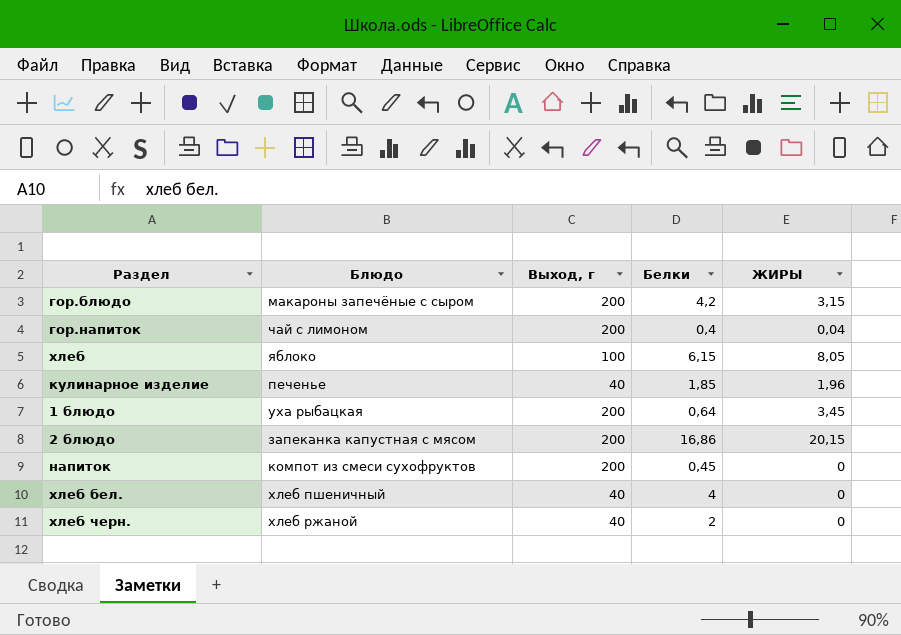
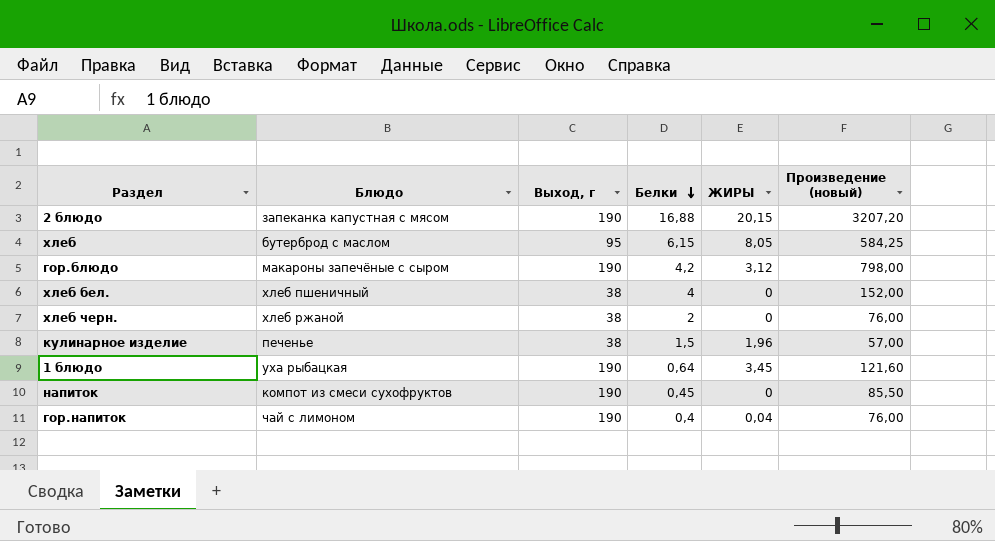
row order: none -> Белки descending
column Произведение (новый) | formula: none -> [Выход, г] * [Белки]
2 блюдо | Выход, г: 200 -> 190
2 блюдо | Белки: 16,86 -> 16,88
хлеб | Блюдо: яблоко -> бутерброд с маслом
хлеб | Выход, г: 100 -> 95
гор.блюдо | Выход, г: 200 -> 190
гор.блюдо | ЖИРЫ: 3,15 -> 3,12
хлеб бел. | Выход, г: 40 -> 38
хлеб черн. | Выход, г: 40 -> 38
кулинарное изделие | Выход, г: 40 -> 38
кулинарное изделие | Белки: 1,85 -> 1,5
1 блюдо | Выход, г: 200 -> 190
напиток | Выход, г: 200 -> 190
гор.напиток | Выход, г: 200 -> 190

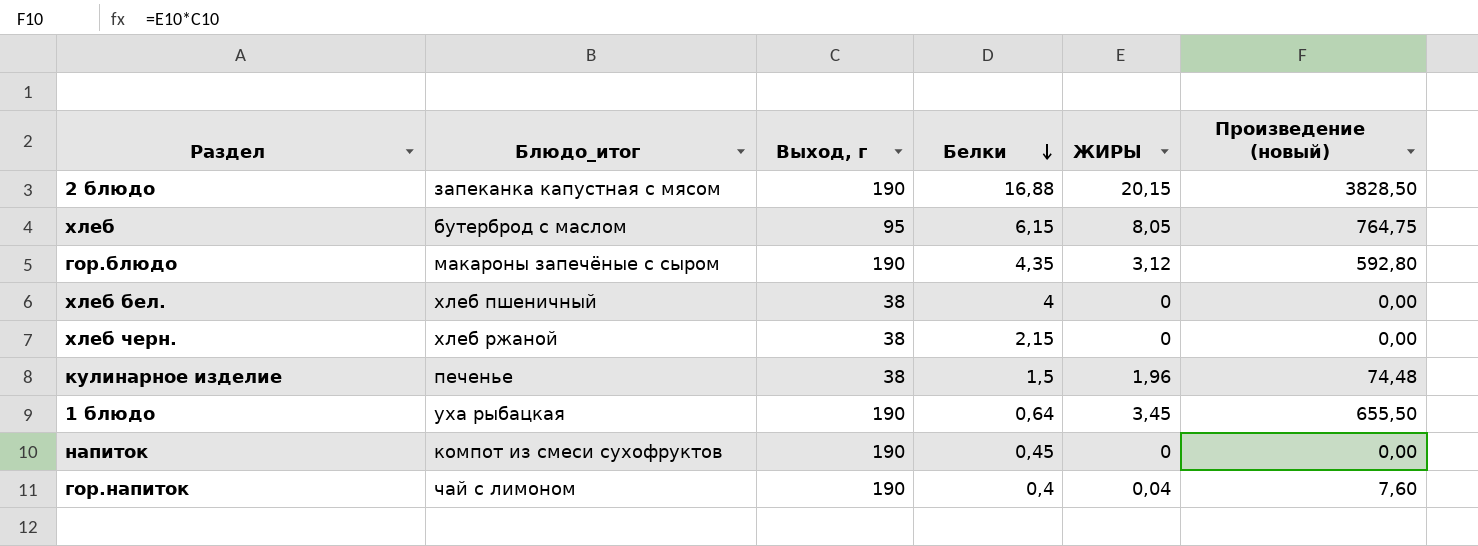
column name: Блюдо -> Блюдо_итог
column Произведение (новый) | formula: [Выход, г] * [Белки] -> [Выход, г] * [ЖИРЫ]
гор.блюдо | Белки: 4,2 -> 4,35
хлеб черн. | Белки: 2 -> 2,15

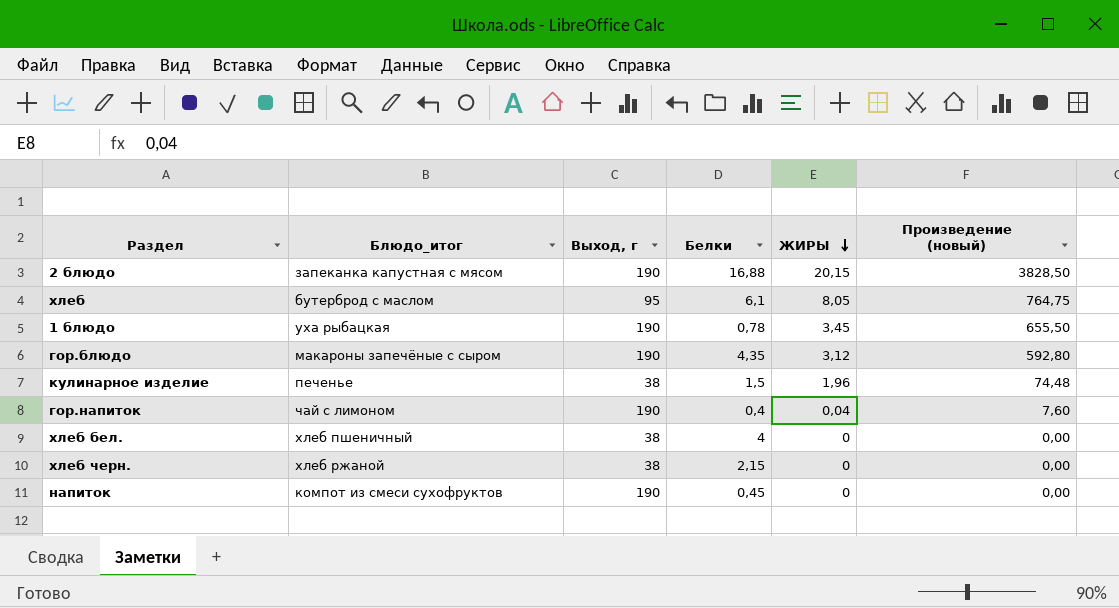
row order: Белки descending -> ЖИРЫ descending
хлеб | Белки: 6,15 -> 6,1
1 блюдо | Белки: 0,64 -> 0,78

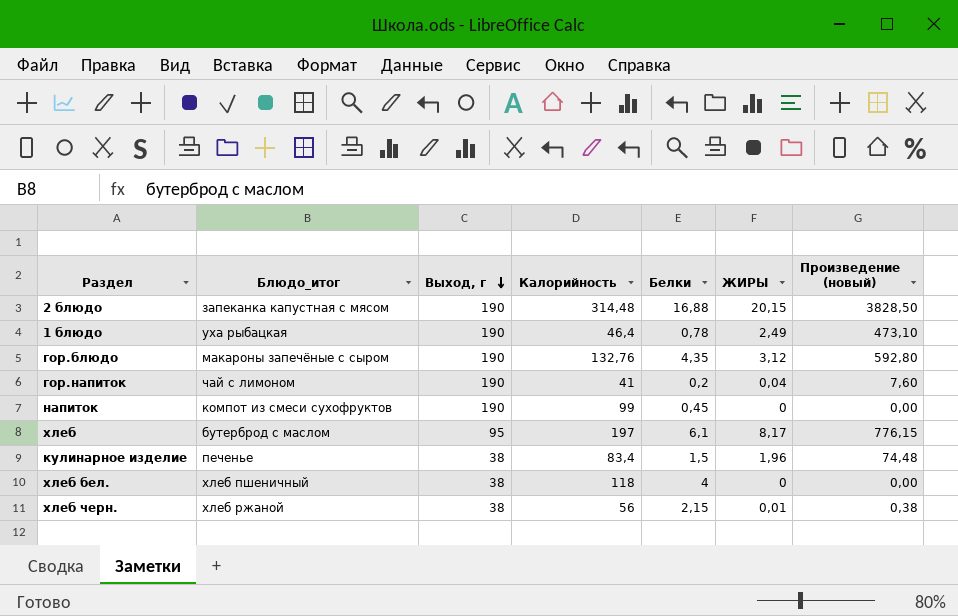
row order: ЖИРЫ descending -> Выход, г descending
column Калорийность | position: none -> 4
1 блюдо | ЖИРЫ: 3,45 -> 2,49
1 блюдо | Произведение (новый): 655,50 -> 473,10
гор.напиток | Белки: 0,4 -> 0,2
хлеб | ЖИРЫ: 8,05 -> 8,17
хлеб | Произведение (новый): 764,75 -> 776,15
хлеб черн. | ЖИРЫ: 0 -> 0,01
хлеб черн. | Произведение (новый): 0,00 -> 0,38

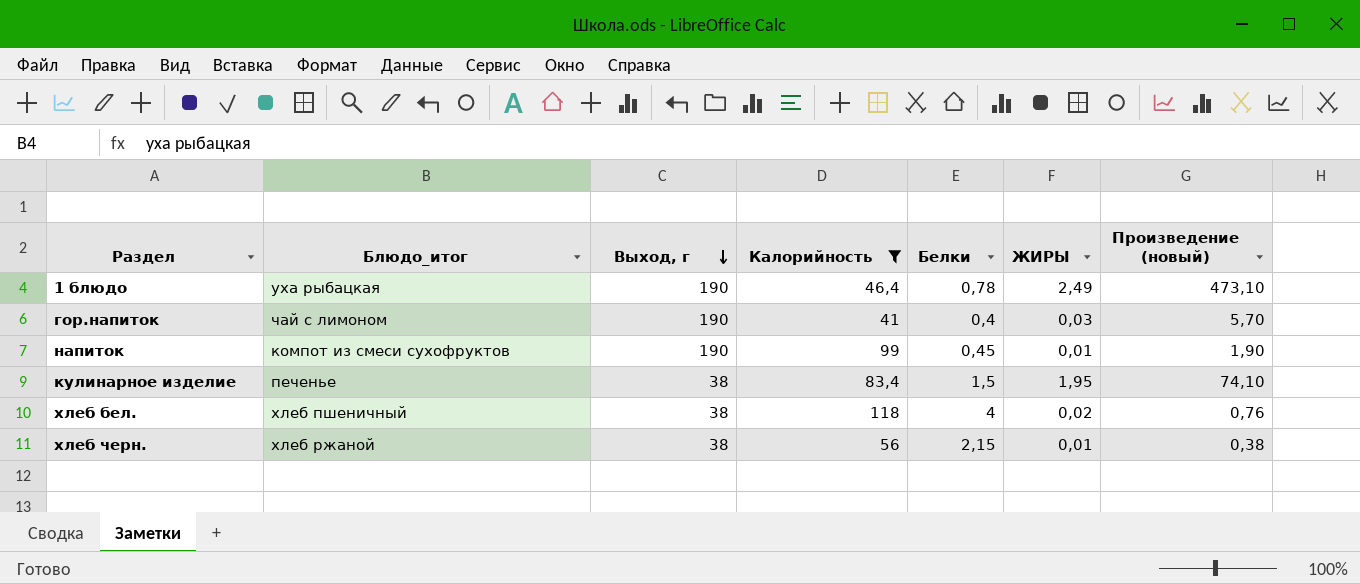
filter: none -> Калорийность <= 118
гор.напиток | Белки: 0,2 -> 0,4
гор.напиток | ЖИРЫ: 0,04 -> 0,03
гор.напиток | Произведение (новый): 7,60 -> 5,70
напиток | ЖИРЫ: 0 -> 0,01
напиток | Произведение (новый): 0,00 -> 1,90
кулинарное изделие | ЖИРЫ: 1,96 -> 1,95
кулинарное изделие | Произведение (новый): 74,48 -> 74,10
хлеб бел. | ЖИРЫ: 0 -> 0,02
хлеб бел. | Произведение (новый): 0,00 -> 0,76

